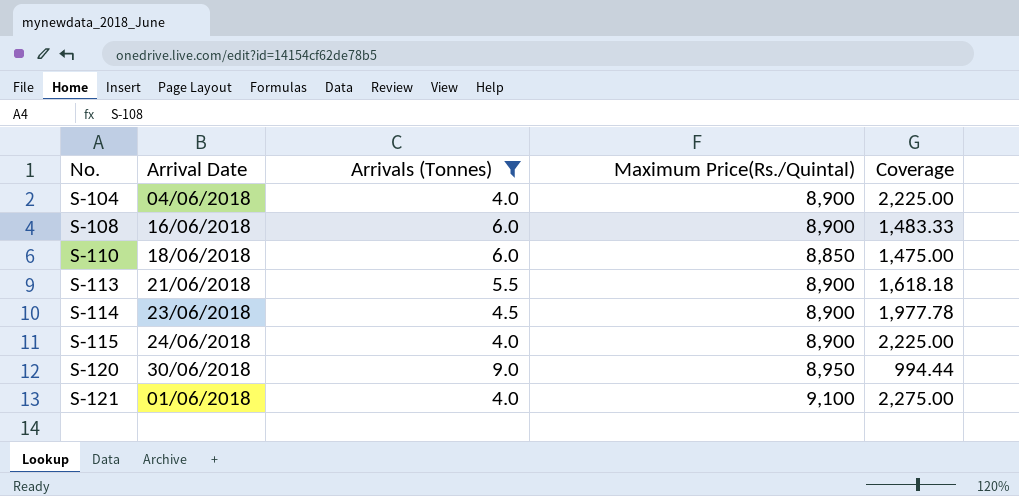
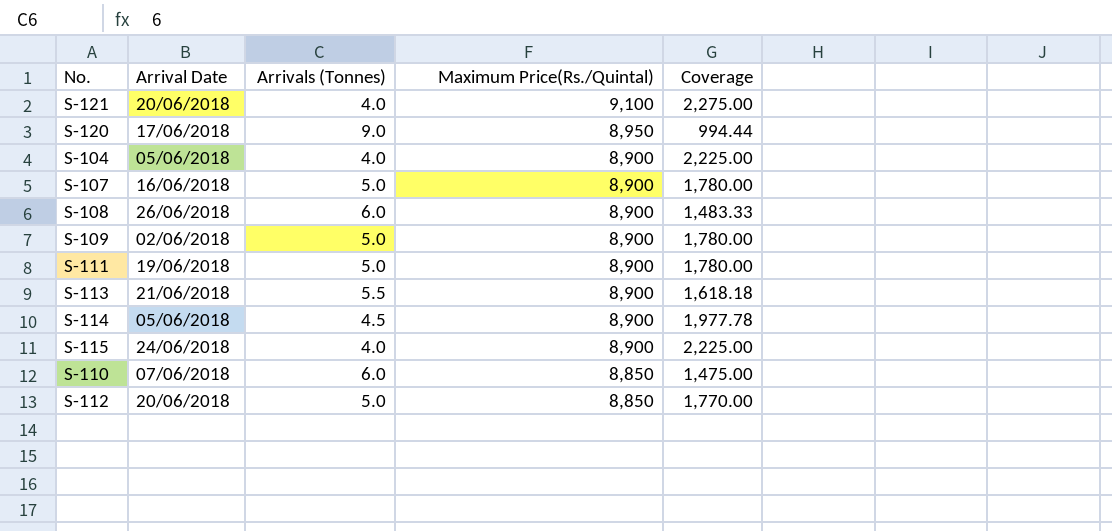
filter: Arrivals (Tonnes) != 5.0 -> none
row order: No. ascending -> Maximum Price(Rs./Quintal) descending
S-121 | Arrival Date: 01/06/2018 -> 20/06/2018
S-120 | Arrival Date: 30/06/2018 -> 17/06/2018
S-104 | Arrival Date: 04/06/2018 -> 05/06/2018
S-108 | Arrival Date: 16/06/2018 -> 26/06/2018
S-114 | Arrival Date: 23/06/2018 -> 05/06/2018
S-110 | Arrival Date: 18/06/2018 -> 07/06/2018

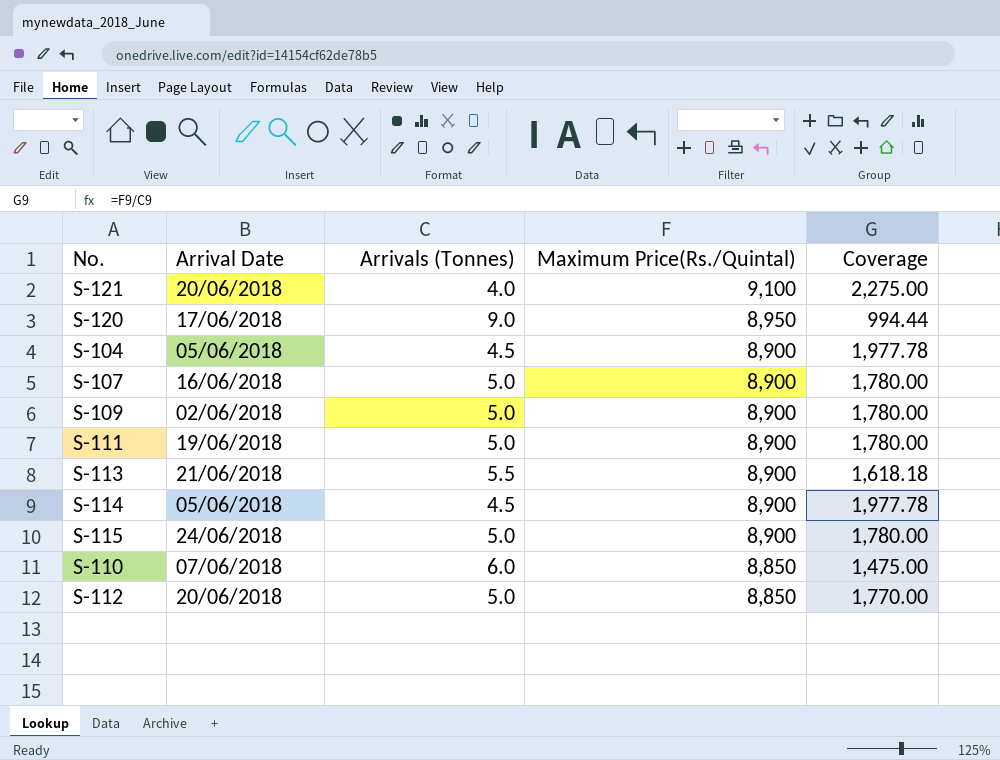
row S-108: 26/06/2018 | 6.0 | 8,900 | 1,483.33 -> none
S-104 | Arrivals (Tonnes): 4.0 -> 4.5
S-104 | Coverage: 2,225.00 -> 1,977.78
S-115 | Arrivals (Tonnes): 4.0 -> 5.0
S-115 | Coverage: 2,225.00 -> 1,780.00

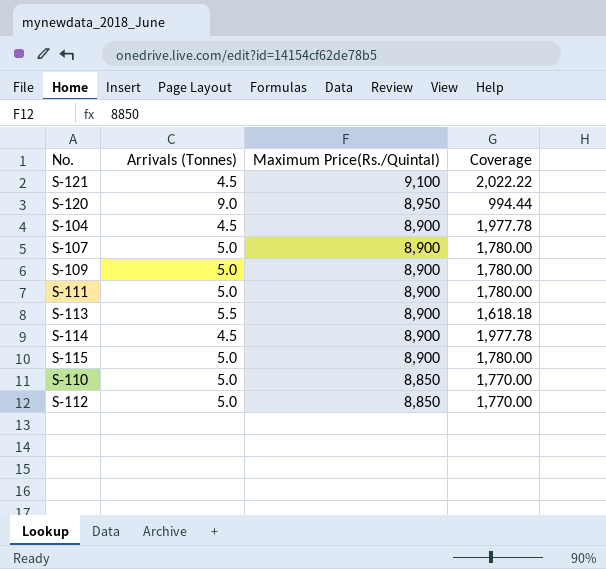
column Arrival Date | position: 2 -> none
S-121 | Arrivals (Tonnes): 4.0 -> 4.5
S-121 | Coverage: 2,275.00 -> 2,022.22
S-110 | Arrivals (Tonnes): 6.0 -> 5.0
S-110 | Coverage: 1,475.00 -> 1,770.00

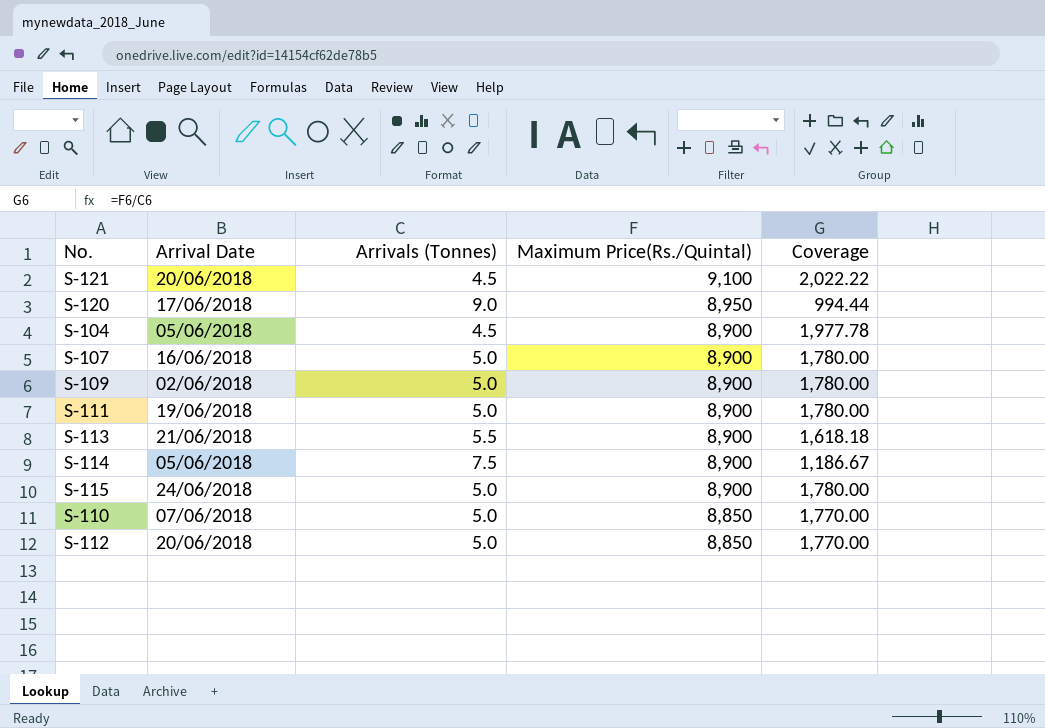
column Arrival Date | position: none -> 2
S-114 | Arrivals (Tonnes): 4.5 -> 7.5
S-114 | Coverage: 1,977.78 -> 1,186.67

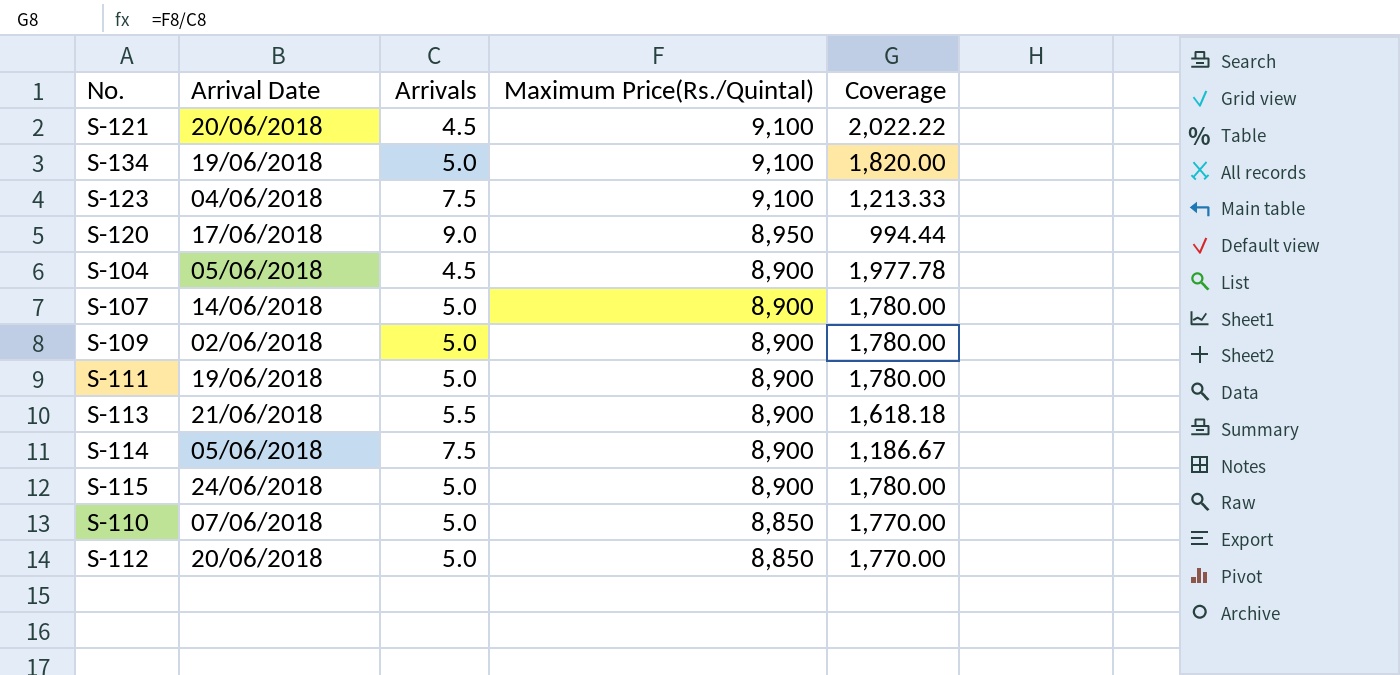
column name: Arrivals (Tonnes) -> Arrivals
row S-134: none -> 19/06/2018 | 5.0 | 9,100 | 1,820.00
row S-123: none -> 04/06/2018 | 7.5 | 9,100 | 1,213.33
S-107 | Arrival Date: 16/06/2018 -> 14/06/2018

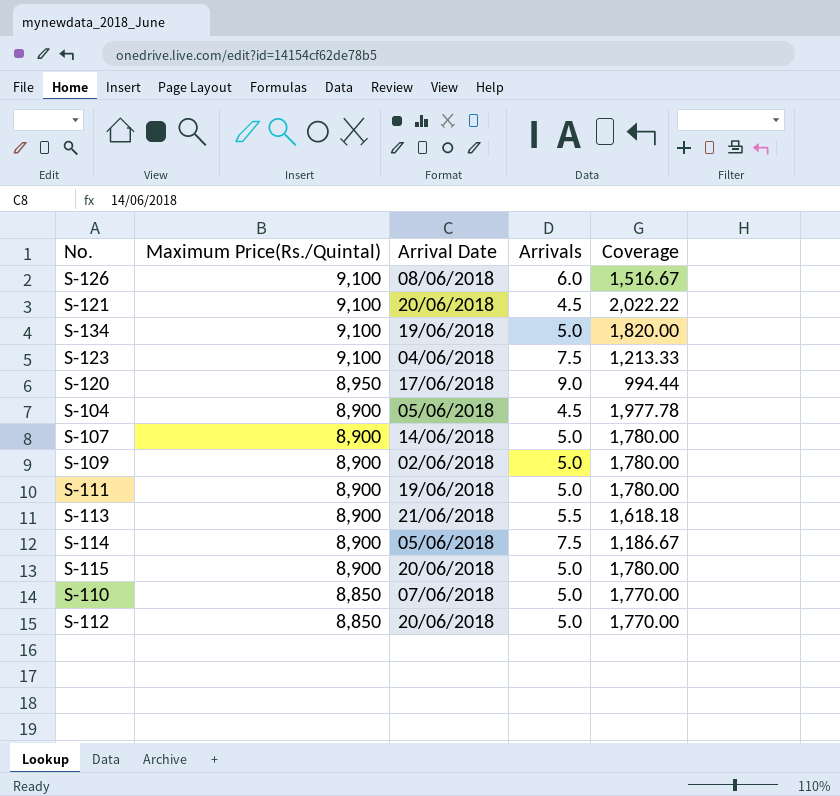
column Maximum Price(Rs./Quintal) | position: 4 -> 2
row S-126: none -> 9,100 | 08/06/2018 | 6.0 | 1,516.67
S-115 | Arrival Date: 24/06/2018 -> 20/06/2018

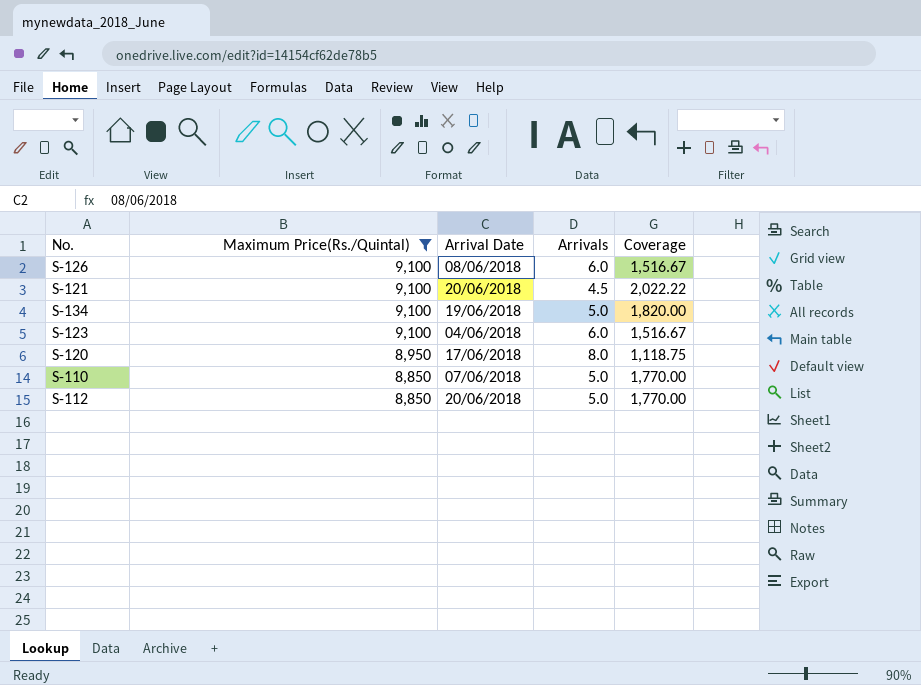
filter: none -> Maximum Price(Rs./Quintal) != 8,900
S-123 | Arrivals: 7.5 -> 6.0
S-123 | Coverage: 1,213.33 -> 1,516.67
S-120 | Arrivals: 9.0 -> 8.0
S-120 | Coverage: 994.44 -> 1,118.75

